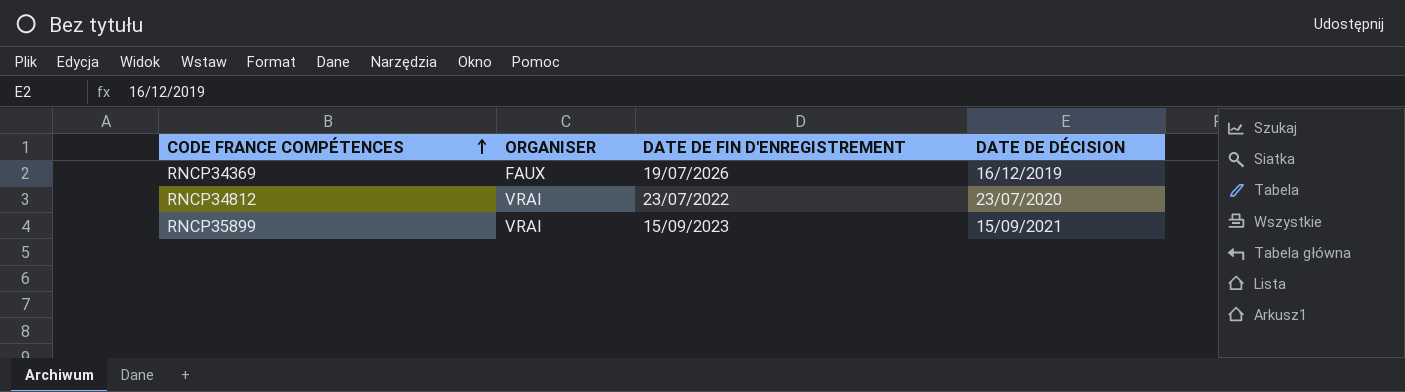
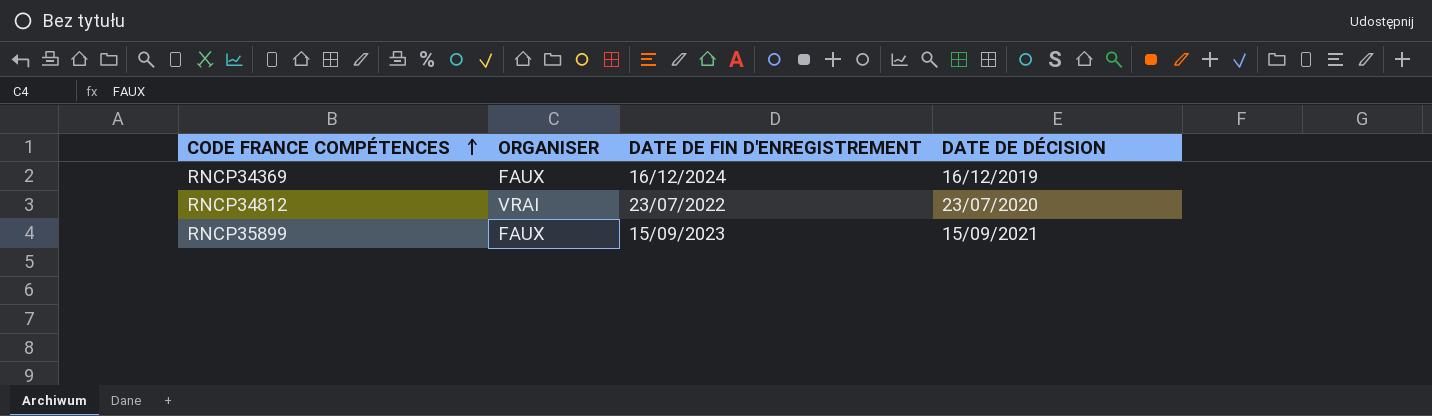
RNCP34369 | DATE DE FIN D'ENREGISTREMENT: 19/07/2026 -> 16/12/2024
RNCP35899 | ORGANISER: VRAI -> FAUX

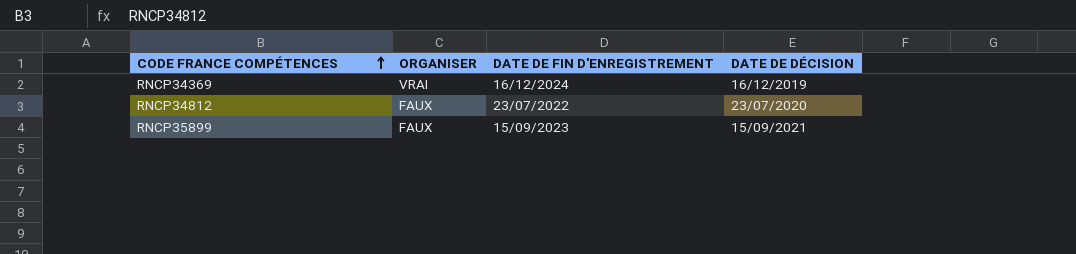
RNCP34369 | ORGANISER: FAUX -> VRAI
RNCP34812 | ORGANISER: VRAI -> FAUX

